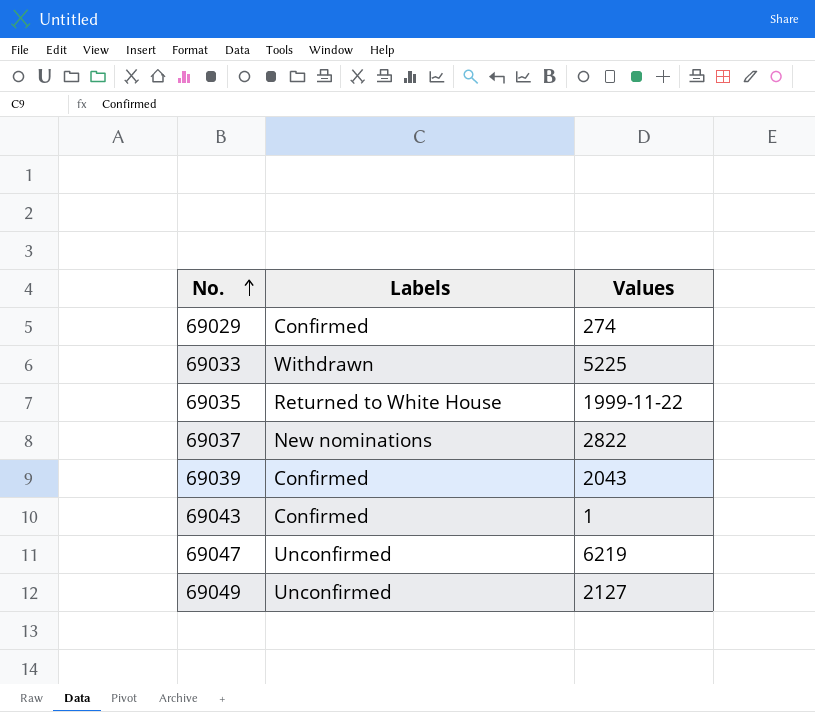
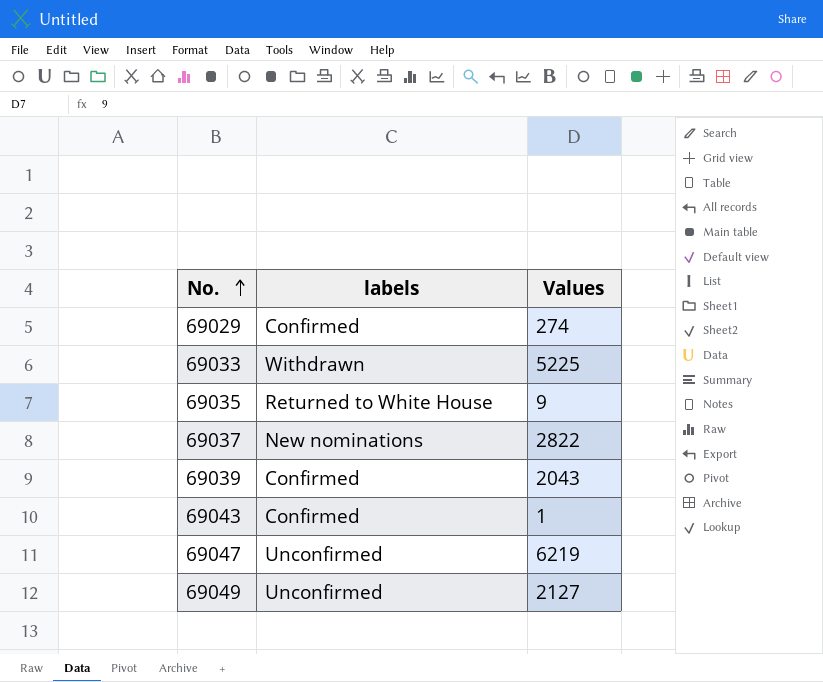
column name: Labels -> labels
69035 | Values: 1999-11-22 -> 9

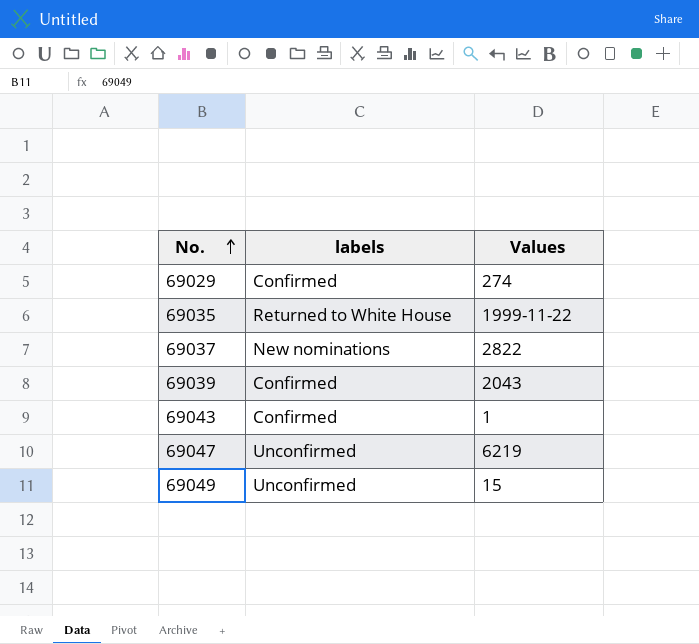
row 69033: Withdrawn | 5225 -> none
69035 | Values: 9 -> 1999-11-22
69049 | Values: 2127 -> 15

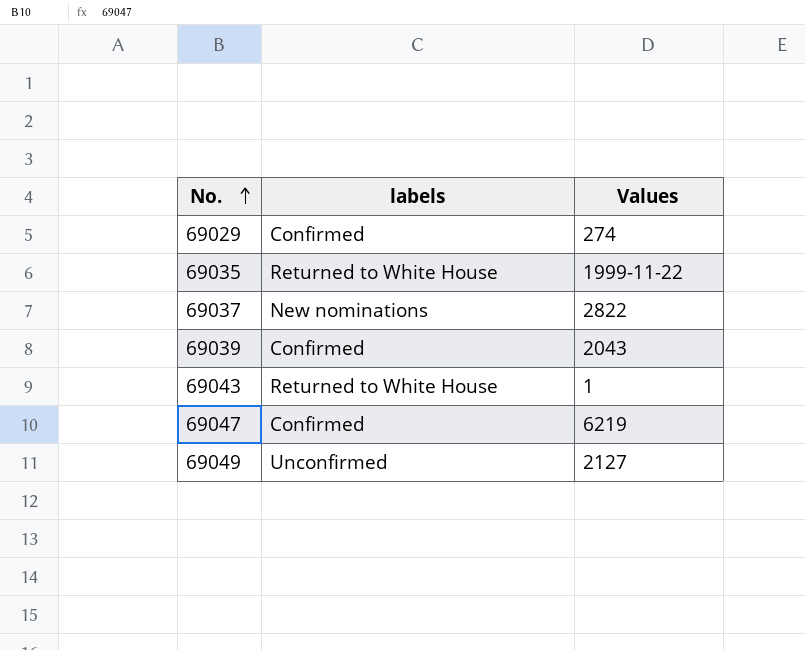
69043 | labels: Confirmed -> Returned to White House
69047 | labels: Unconfirmed -> Confirmed
69049 | Values: 15 -> 2127

